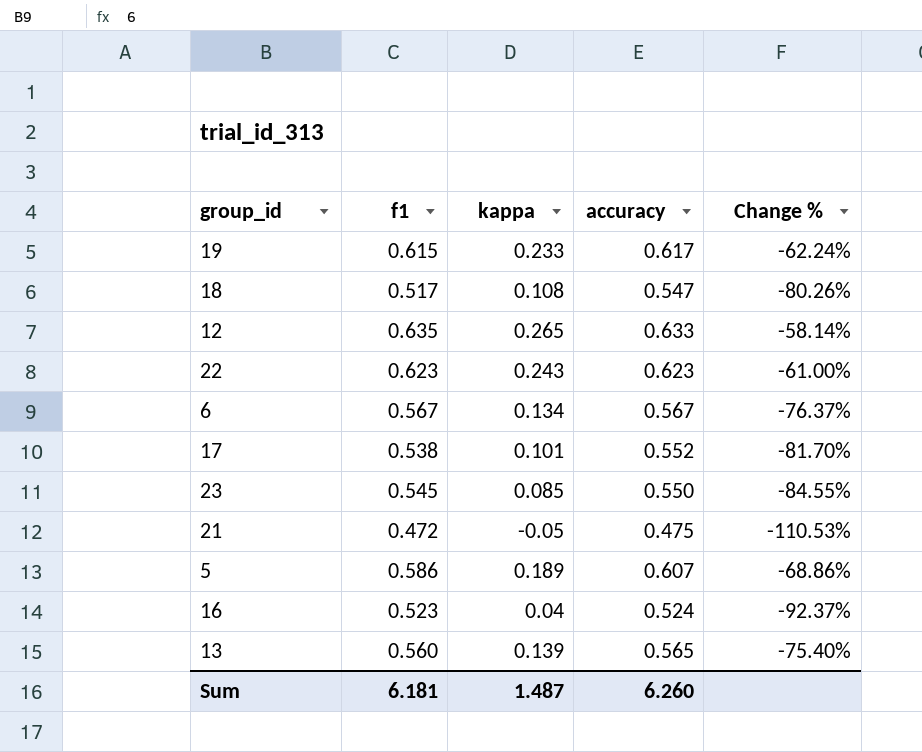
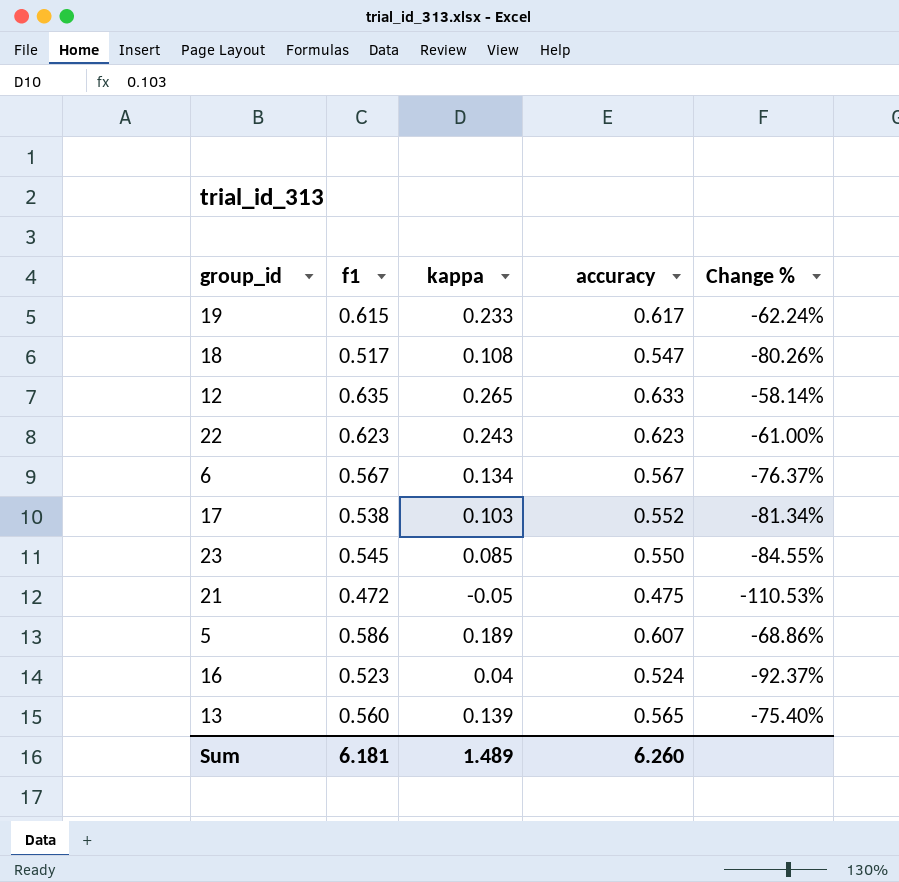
17 | kappa: 0.101 -> 0.103
17 | Change %: -81.70% -> -81.34%
Sum | kappa: 1.487 -> 1.489

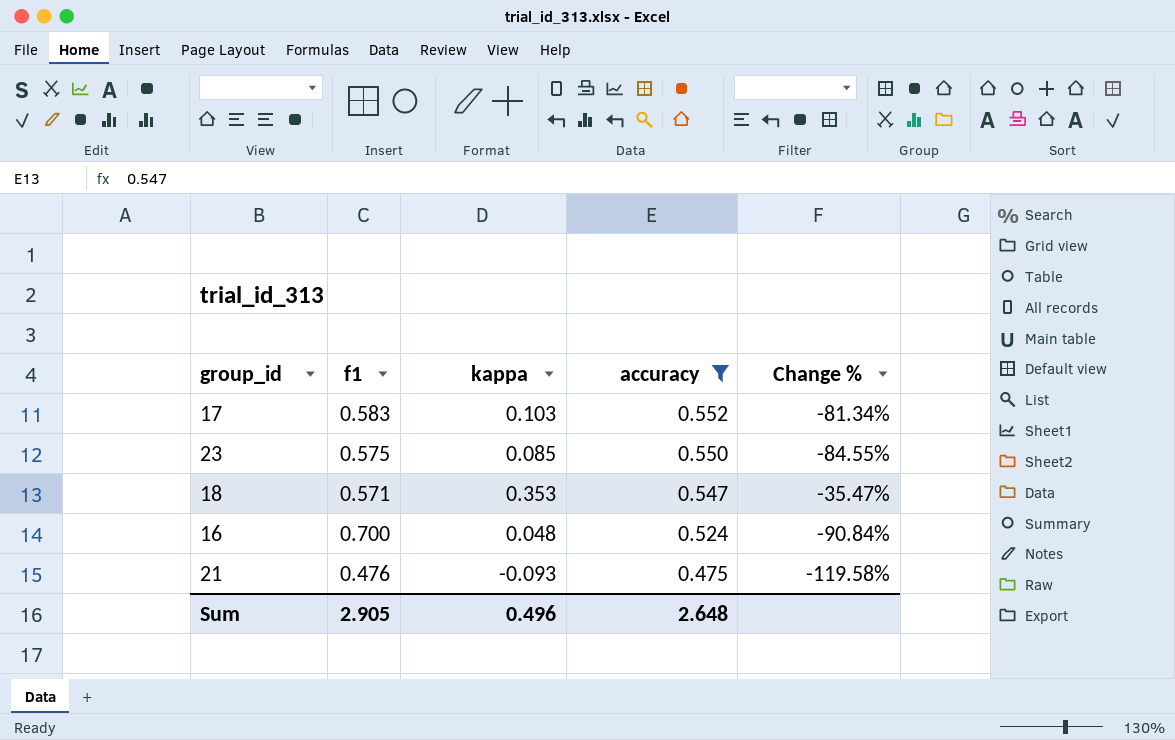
filter: none -> accuracy <= 0.552
row order: none -> accuracy descending
17 | f1: 0.538 -> 0.583
23 | f1: 0.545 -> 0.575
18 | f1: 0.517 -> 0.571
18 | kappa: 0.108 -> 0.353
18 | Change %: -80.26% -> -35.47%
16 | f1: 0.523 -> 0.700
16 | kappa: 0.04 -> 0.048
16 | Change %: -92.37% -> -90.84%
21 | f1: 0.472 -> 0.476
21 | kappa: -0.05 -> -0.093
21 | Change %: -110.53% -> -119.58%
Sum | f1: 6.181 -> 2.905
Sum | kappa: 1.489 -> 0.496
Sum | accuracy: 6.260 -> 2.648

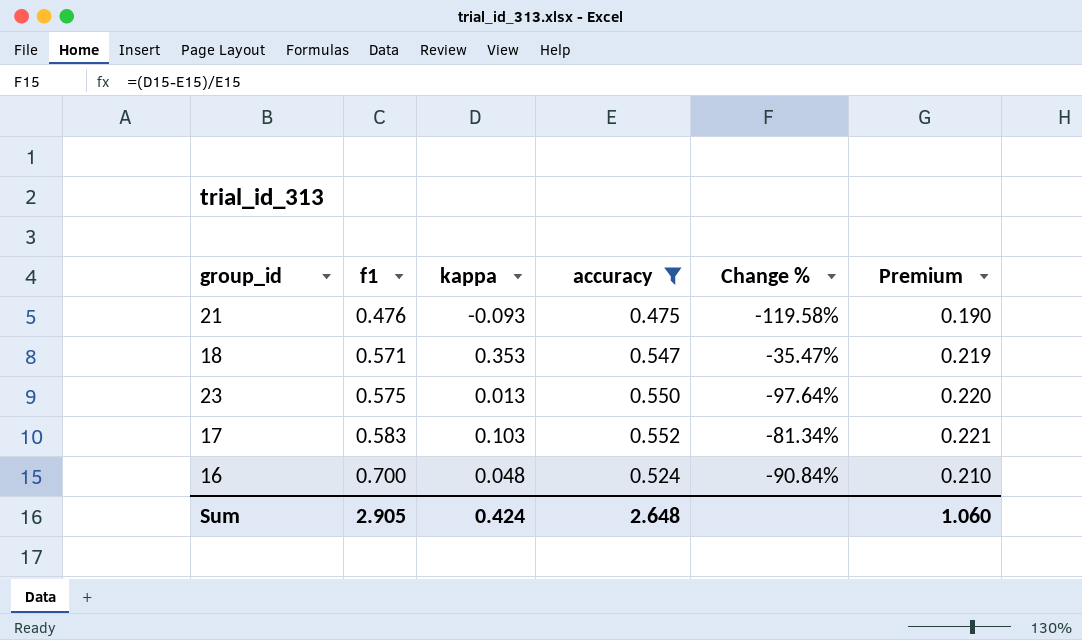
row order: accuracy descending -> f1 ascending
column Premium | formula: none -> [accuracy] * 0.4
23 | kappa: 0.085 -> 0.013
23 | Change %: -84.55% -> -97.64%
Sum | kappa: 0.496 -> 0.424

